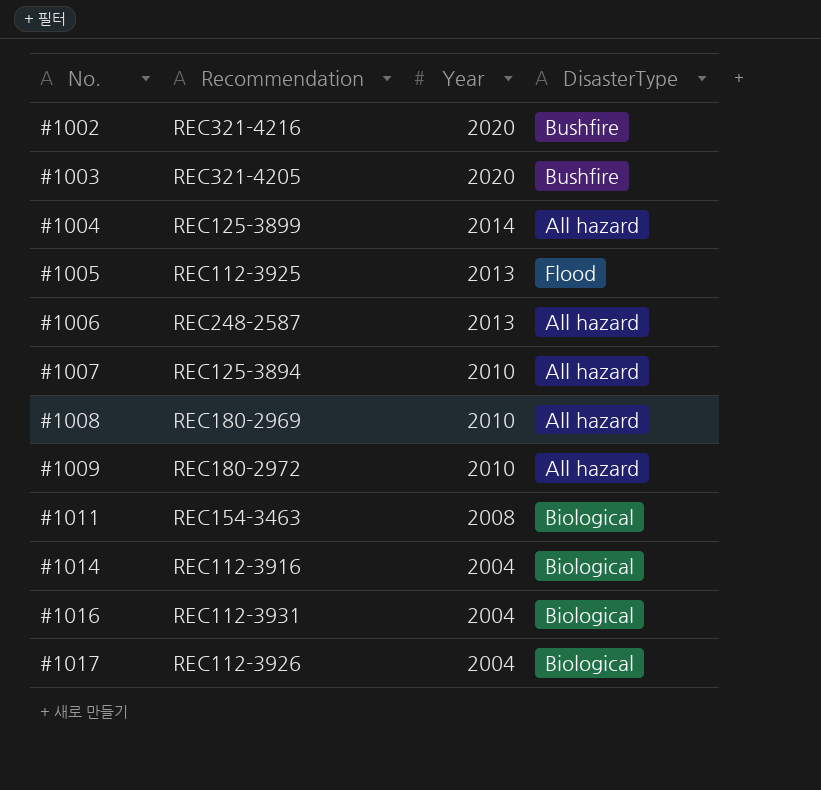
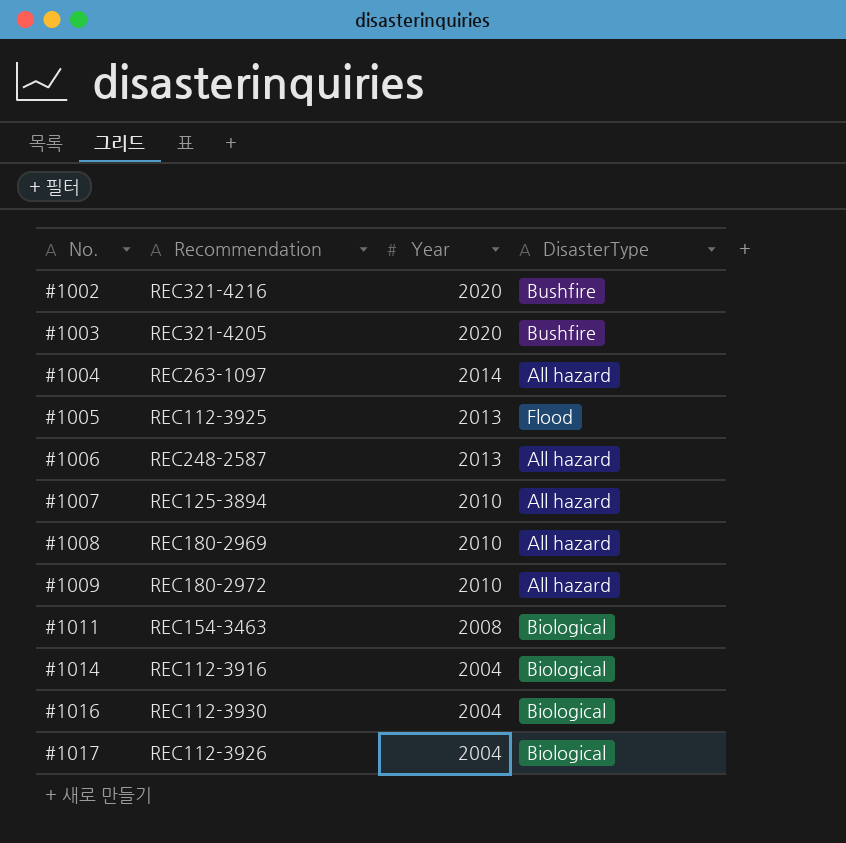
#1004 | Recommendation: REC125-3899 -> REC263-1097
#1016 | Recommendation: REC112-3931 -> REC112-3930

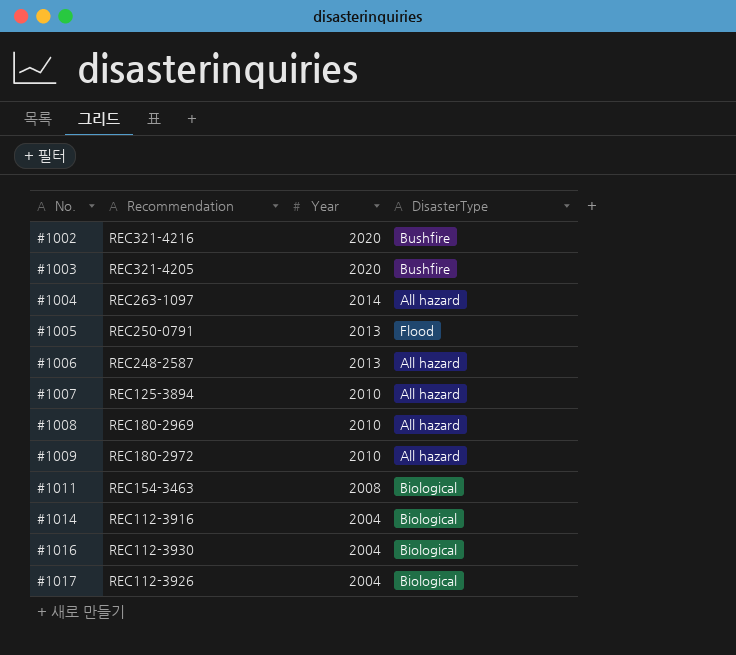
#1005 | Recommendation: REC112-3925 -> REC250-0791

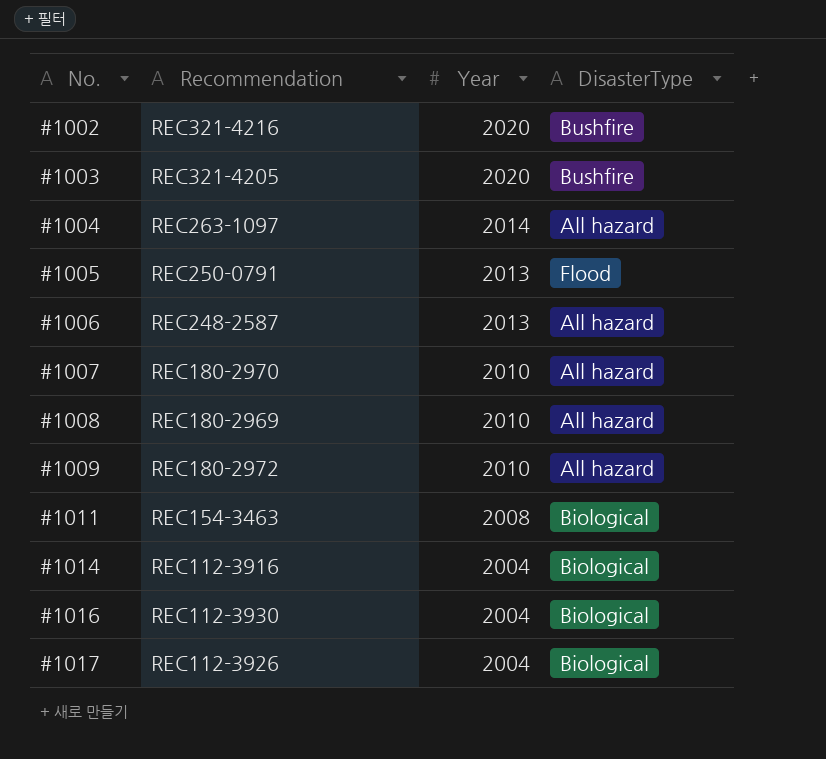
#1007 | Recommendation: REC125-3894 -> REC180-2970

